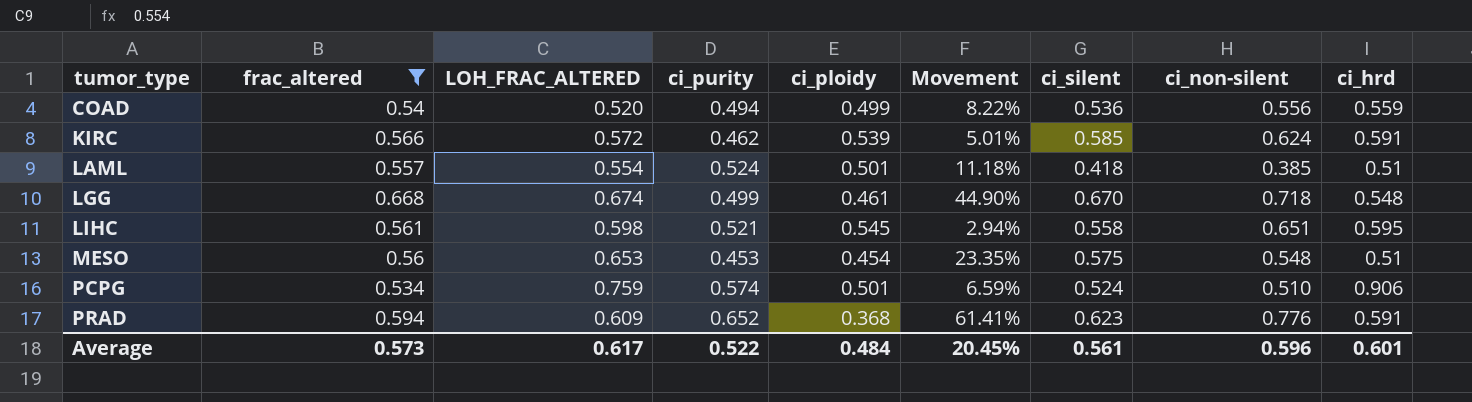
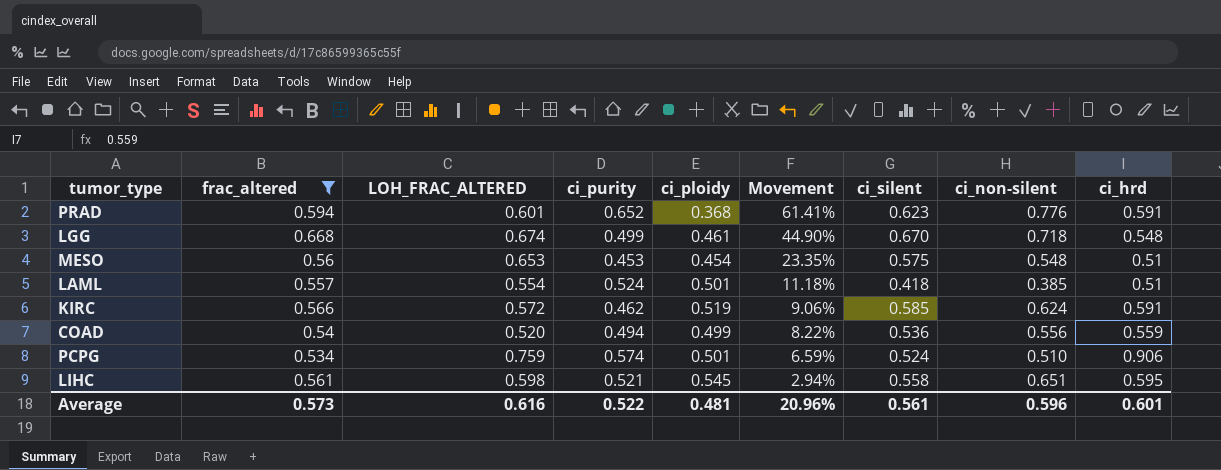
row order: tumor_type ascending -> Movement descending
PRAD | LOH_FRAC_ALTERED: 0.609 -> 0.601
KIRC | ci_ploidy: 0.539 -> 0.519
KIRC | Movement: 5.01% -> 9.06%
Average | LOH_FRAC_ALTERED: 0.617 -> 0.616
Average | ci_ploidy: 0.484 -> 0.481
Average | Movement: 20.45% -> 20.96%

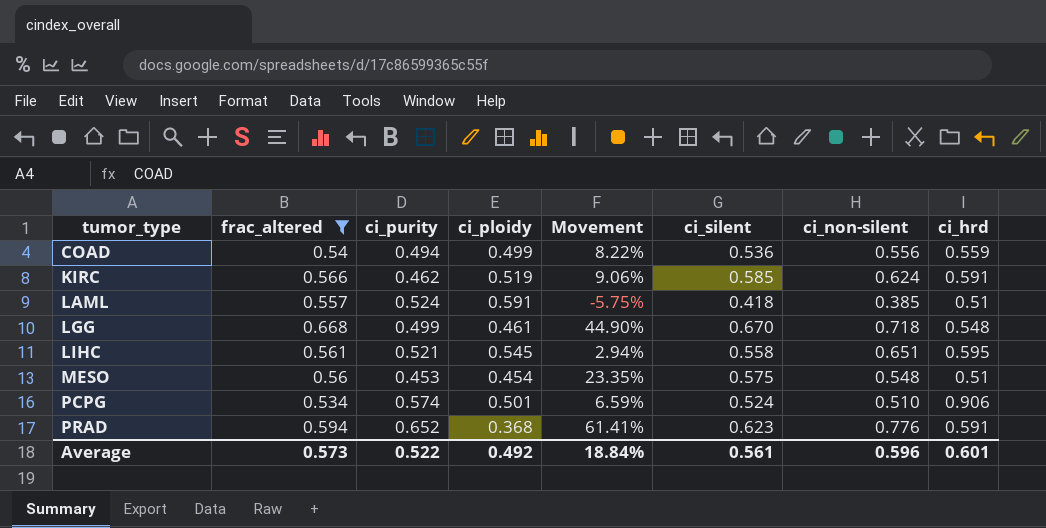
row order: Movement descending -> tumor_type ascending
column LOH_FRAC_ALTERED | position: 3 -> none
LAML | ci_ploidy: 0.501 -> 0.591
LAML | Movement: 11.18% -> -5.75%
Average | ci_ploidy: 0.481 -> 0.492
Average | Movement: 20.96% -> 18.84%

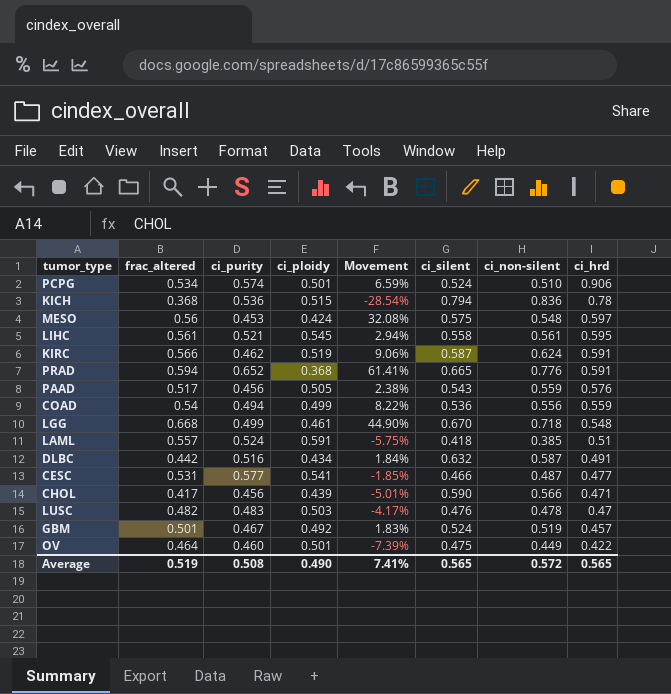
filter: frac_altered >= 0.534 -> none
row order: tumor_type ascending -> ci_hrd descending
MESO | ci_ploidy: 0.454 -> 0.424
MESO | Movement: 23.35% -> 32.08%
MESO | ci_hrd: 0.51 -> 0.597
LIHC | ci_non-silent: 0.651 -> 0.561
KIRC | ci_silent: 0.585 -> 0.587
PRAD | ci_silent: 0.623 -> 0.665
Average | frac_altered: 0.573 -> 0.519
Average | ci_purity: 0.522 -> 0.508
Average | ci_ploidy: 0.492 -> 0.490
Average | Movement: 18.84% -> 7.41%
Average | ci_silent: 0.561 -> 0.565
Average | ci_non-silent: 0.596 -> 0.572
Average | ci_hrd: 0.601 -> 0.565

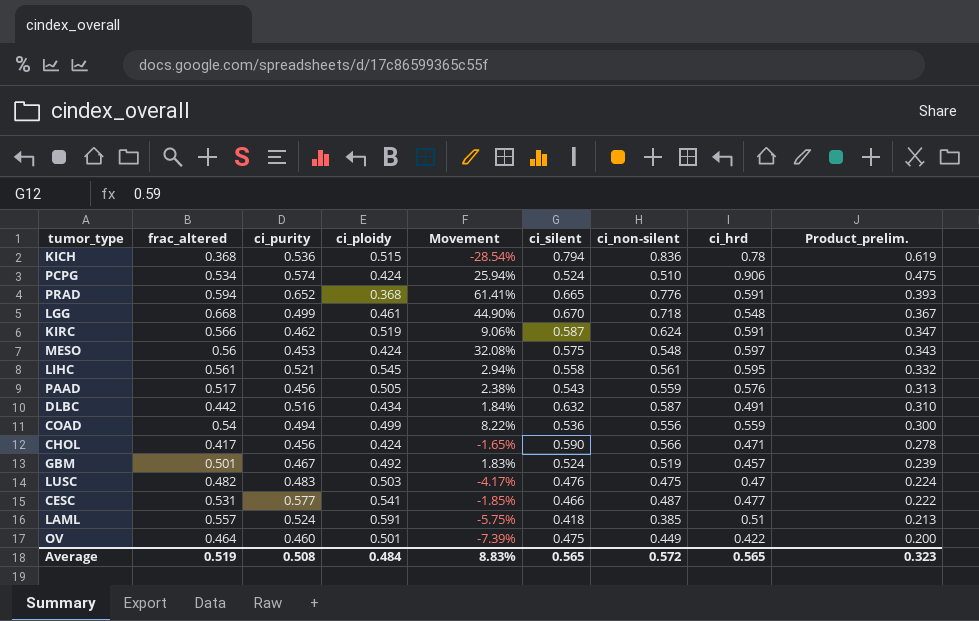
row order: ci_hrd descending -> Product_prelim. descending
column Product_prelim. | formula: none -> [ci_silent] * [ci_hrd]
PCPG | ci_ploidy: 0.501 -> 0.424
PCPG | Movement: 6.59% -> 25.94%
CHOL | ci_ploidy: 0.439 -> 0.424
CHOL | Movement: -5.01% -> -1.65%
LUSC | ci_non-silent: 0.478 -> 0.475
Average | ci_ploidy: 0.490 -> 0.484
Average | Movement: 7.41% -> 8.83%

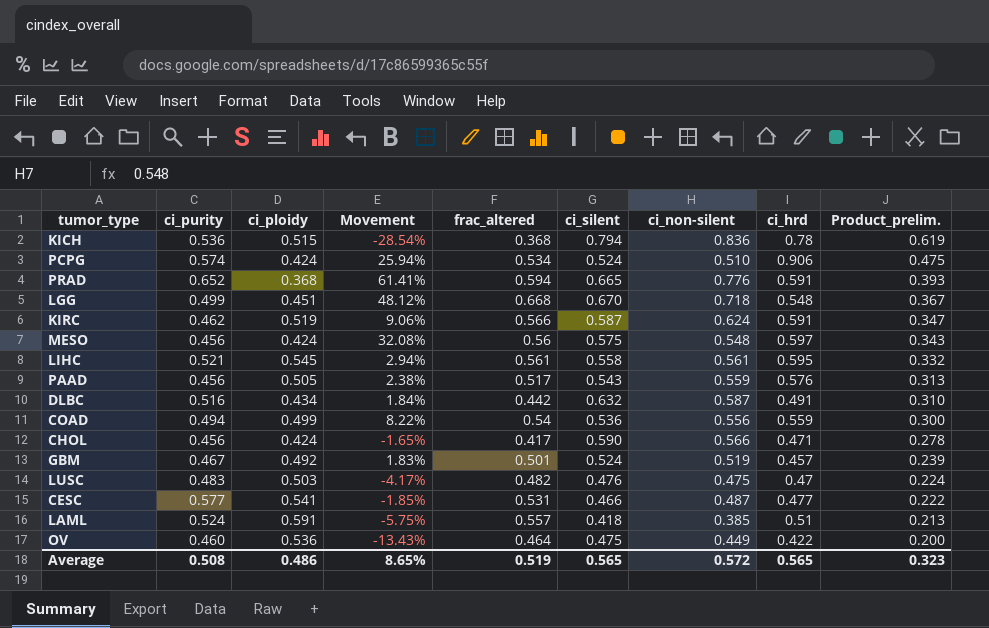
column frac_altered | position: 2 -> 5
LGG | ci_ploidy: 0.461 -> 0.451
LGG | Movement: 44.90% -> 48.12%
MESO | ci_purity: 0.453 -> 0.456
OV | ci_ploidy: 0.501 -> 0.536
OV | Movement: -7.39% -> -13.43%
Average | ci_ploidy: 0.484 -> 0.486
Average | Movement: 8.83% -> 8.65%

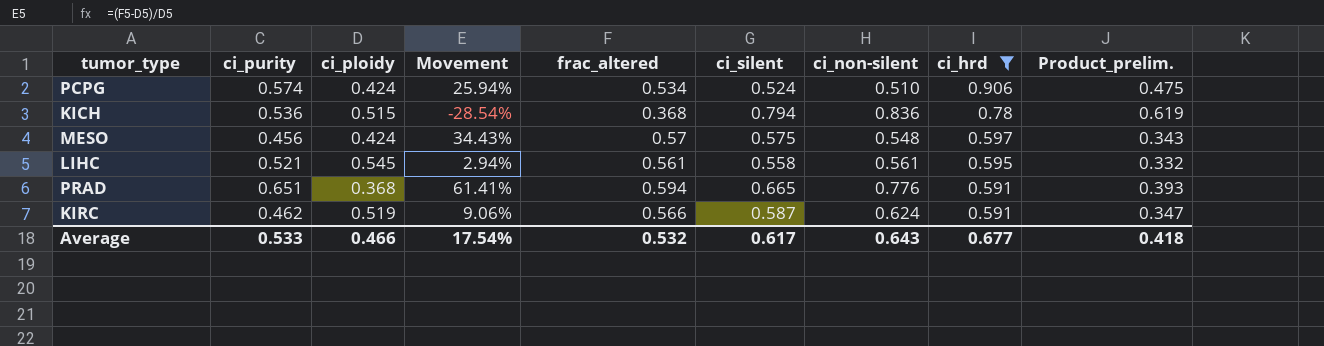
filter: none -> ci_hrd >= 0.591
row order: Product_prelim. descending -> ci_hrd descending
MESO | Movement: 32.08% -> 34.43%
MESO | frac_altered: 0.56 -> 0.57
PRAD | ci_purity: 0.652 -> 0.651
Average | ci_purity: 0.508 -> 0.533
Average | ci_ploidy: 0.486 -> 0.466
Average | Movement: 8.65% -> 17.54%
Average | frac_altered: 0.519 -> 0.532
Average | ci_silent: 0.565 -> 0.617
Average | ci_non-silent: 0.572 -> 0.643
Average | ci_hrd: 0.565 -> 0.677
Average | Product_prelim.: 0.323 -> 0.418

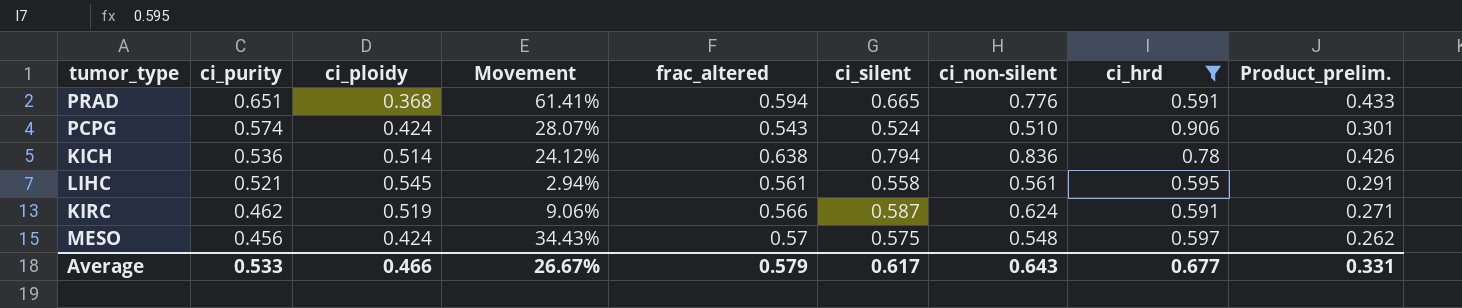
row order: ci_hrd descending -> ci_purity descending
column Product_prelim. | formula: [ci_silent] * [ci_hrd] -> [ci_purity] * [ci_silent]
PCPG | Movement: 25.94% -> 28.07%
PCPG | frac_altered: 0.534 -> 0.543
KICH | ci_ploidy: 0.515 -> 0.514
KICH | Movement: -28.54% -> 24.12%
KICH | frac_altered: 0.368 -> 0.638
Average | Movement: 17.54% -> 26.67%
Average | frac_altered: 0.532 -> 0.579
Average | Product_prelim.: 0.418 -> 0.331

